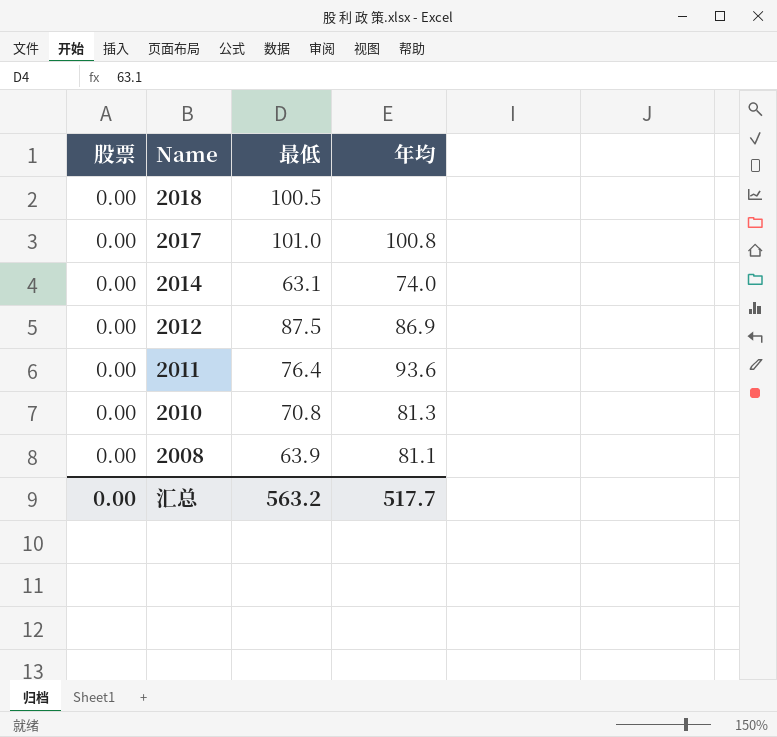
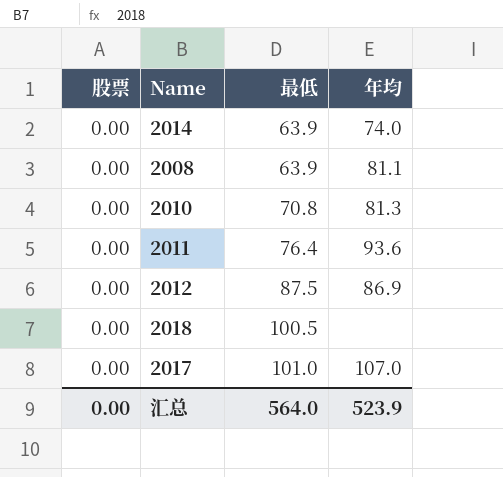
row order: Name descending -> 最低 ascending
2014 | 最低: 63.1 -> 63.9
2017 | 年均: 100.8 -> 107.0
汇总 | 最低: 563.2 -> 564.0
汇总 | 年均: 517.7 -> 523.9

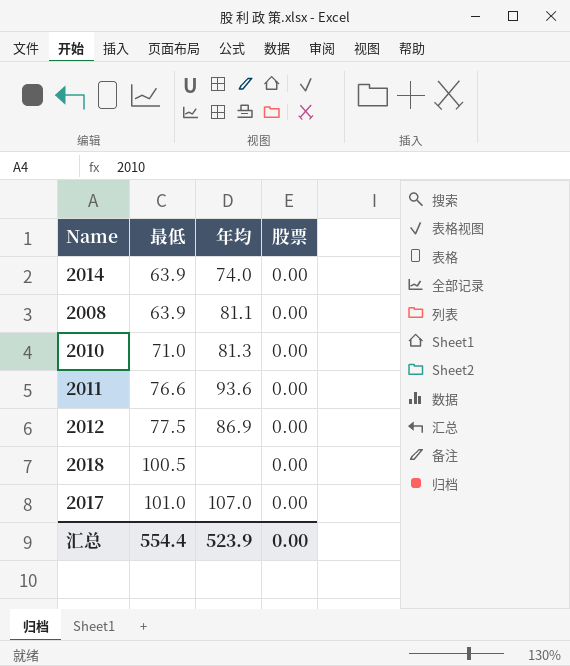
column 股票 | position: 1 -> 4
2010 | 最低: 70.8 -> 71.0
2011 | 最低: 76.4 -> 76.6
2012 | 最低: 87.5 -> 77.5
汇总 | 最低: 564.0 -> 554.4

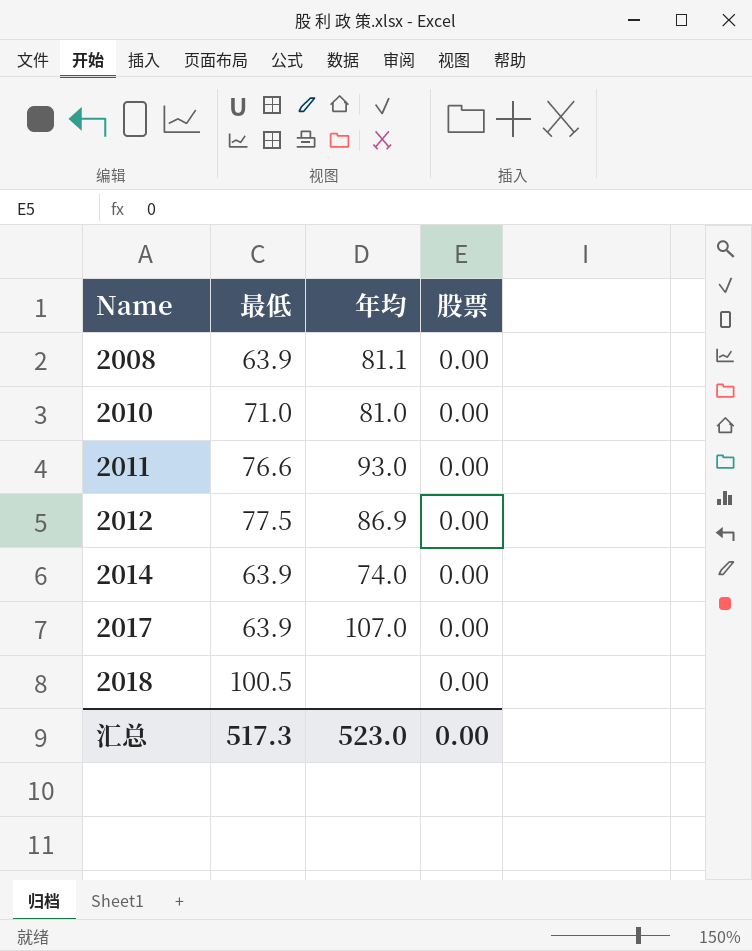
row order: 最低 ascending -> Name ascending
2010 | 年均: 81.3 -> 81.0
2011 | 年均: 93.6 -> 93.0
2017 | 最低: 101.0 -> 63.9
汇总 | 最低: 554.4 -> 517.3
汇总 | 年均: 523.9 -> 523.0

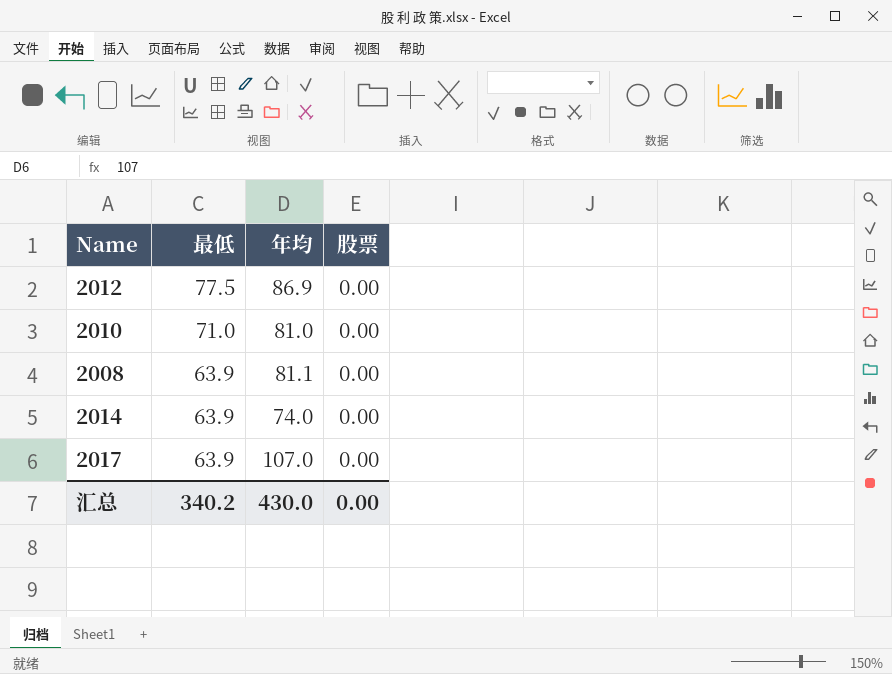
row order: Name ascending -> 最低 descending
row 2011: 76.6 | 93.0 | 0.00 -> none
row 2018: 100.5 | none | 0.00 -> none
汇总 | 最低: 517.3 -> 340.2
汇总 | 年均: 523.0 -> 430.0

